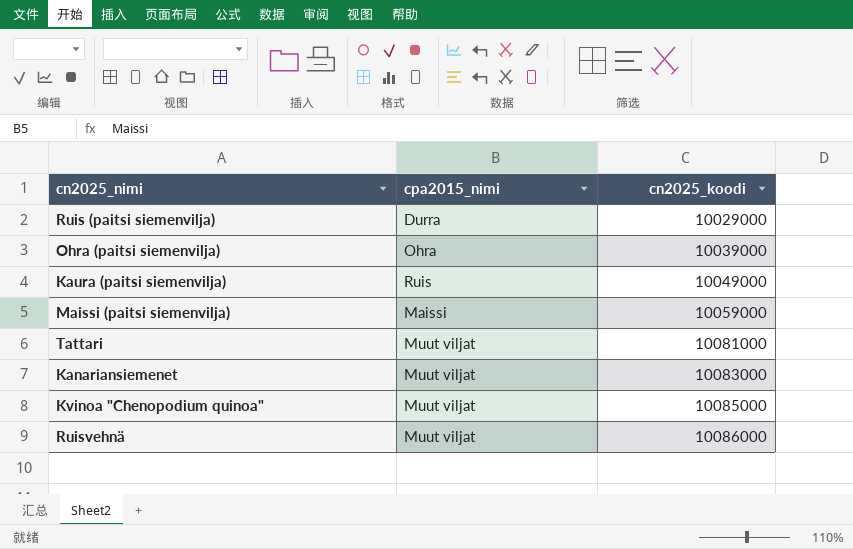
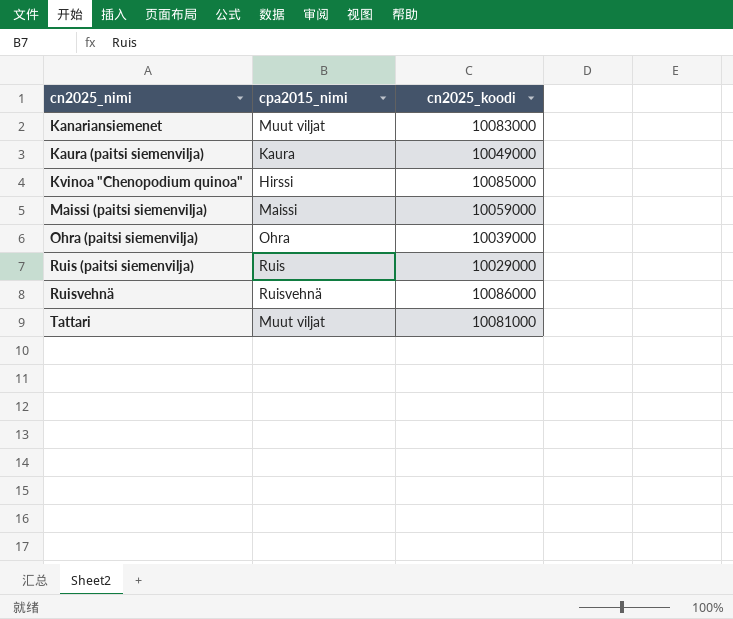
row order: cn2025_koodi ascending -> cn2025_nimi ascending
Kaura (paitsi siemenvilja) | cpa2015_nimi: Ruis -> Kaura
Kvinoa "Chenopodium quinoa" | cpa2015_nimi: Muut viljat -> Hirssi
Ruis (paitsi siemenvilja) | cpa2015_nimi: Durra -> Ruis
Ruisvehnä | cpa2015_nimi: Muut viljat -> Ruisvehnä

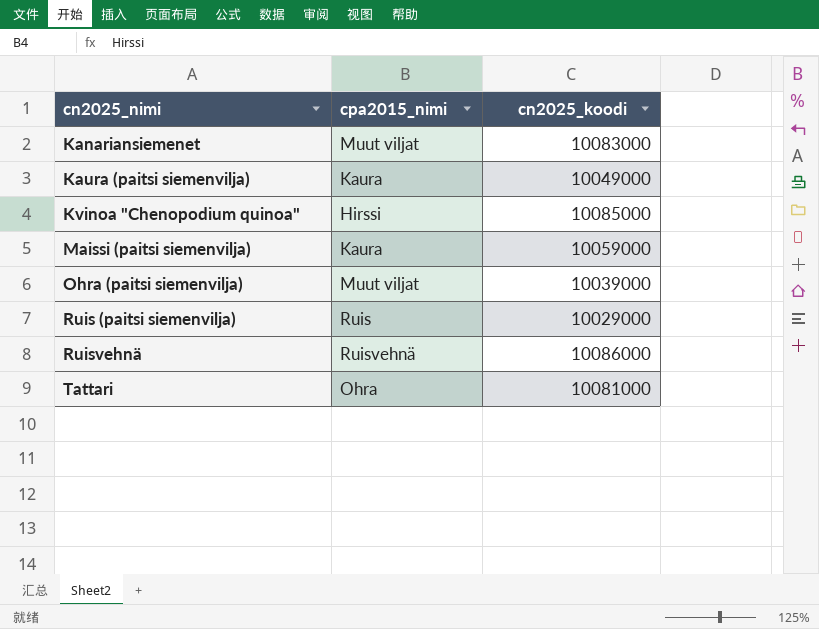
Maissi (paitsi siemenvilja) | cpa2015_nimi: Maissi -> Kaura
Ohra (paitsi siemenvilja) | cpa2015_nimi: Ohra -> Muut viljat
Tattari | cpa2015_nimi: Muut viljat -> Ohra

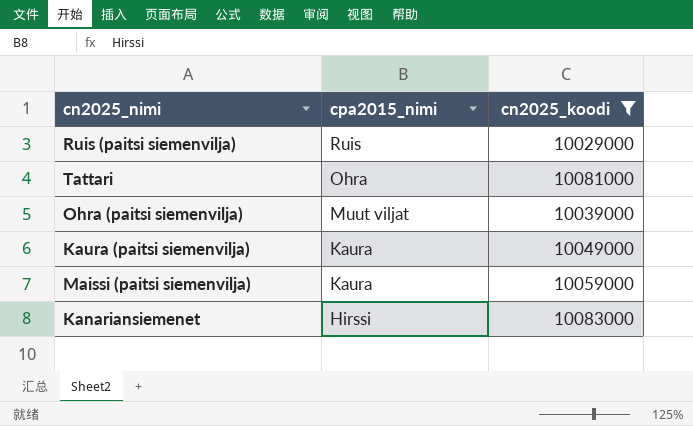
filter: none -> cn2025_koodi <= 10083000
row order: cn2025_nimi ascending -> cpa2015_nimi descending
Kanariansiemenet | cpa2015_nimi: Muut viljat -> Hirssi

